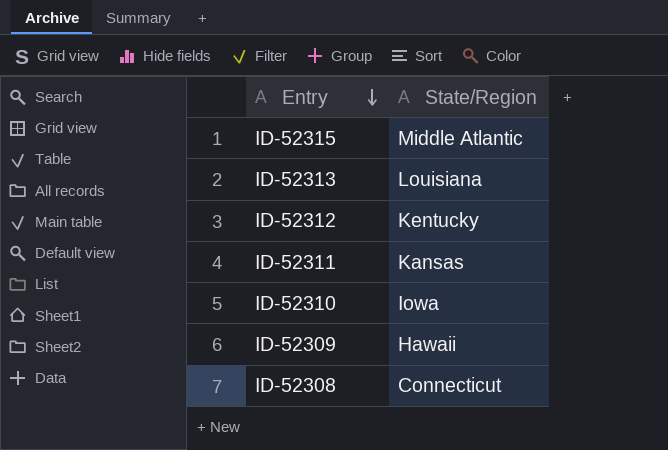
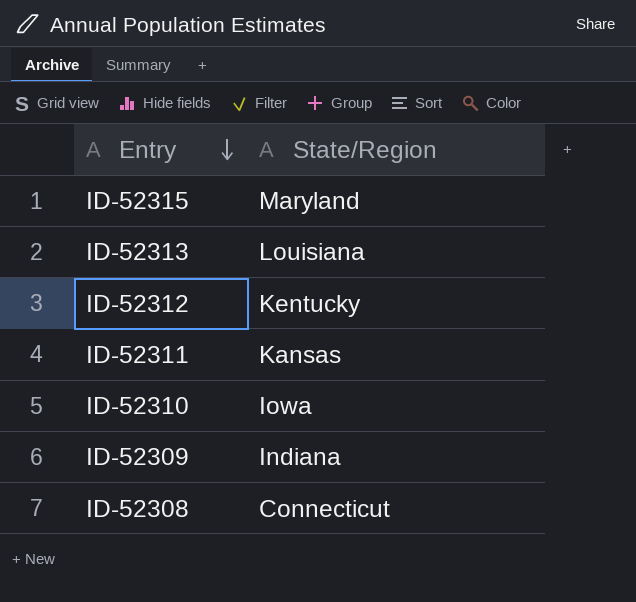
ID-52315 | State/Region: Middle Atlantic -> Maryland
ID-52309 | State/Region: Hawaii -> Indiana

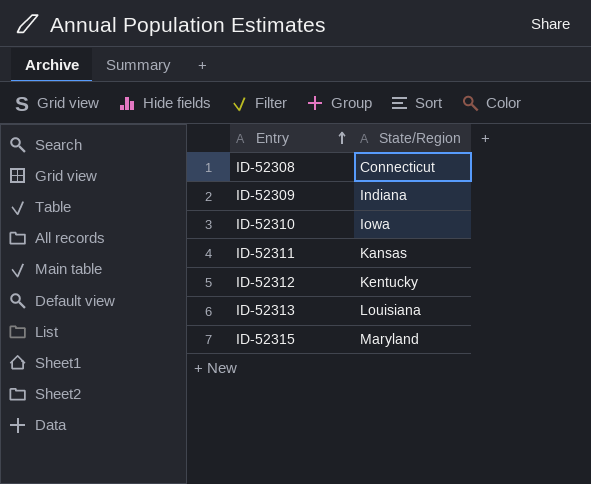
row order: Entry descending -> Entry ascending

